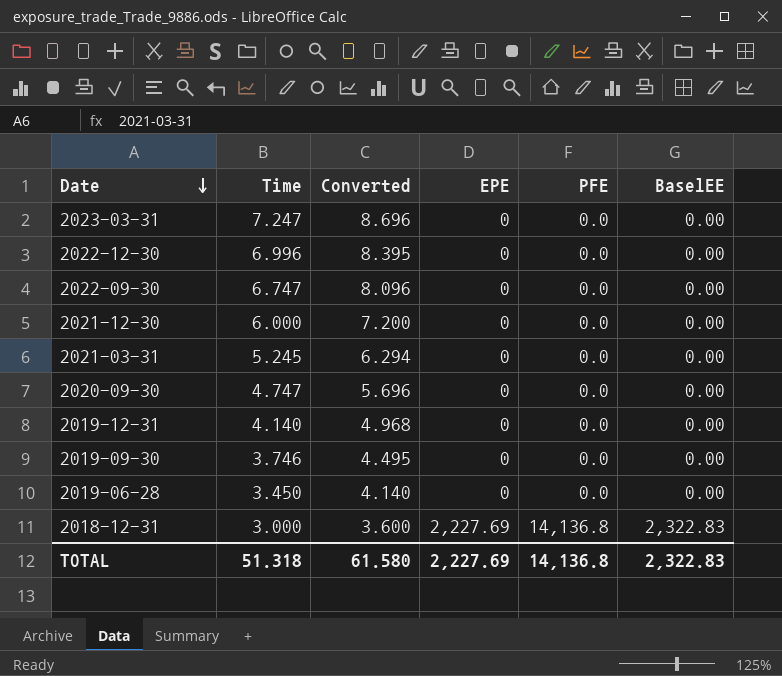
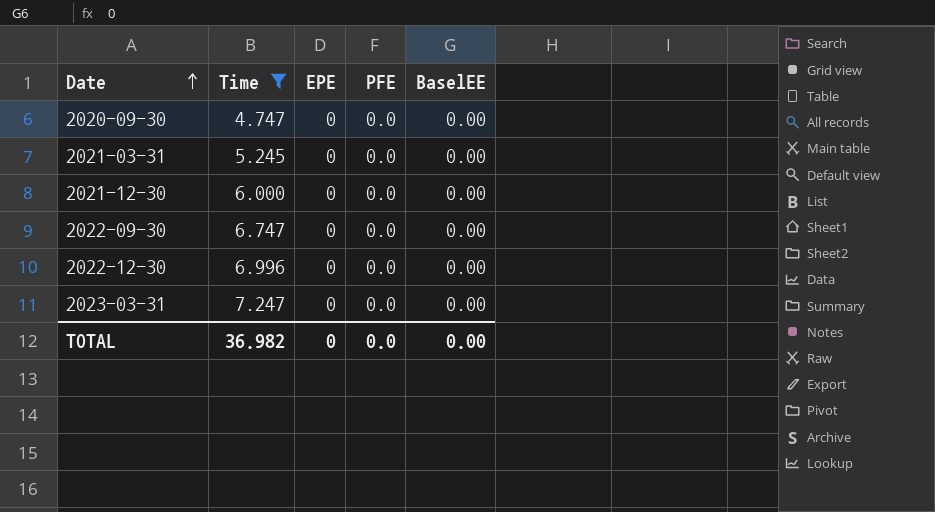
filter: none -> Time >= 4.747
row order: Date descending -> Date ascending
column Converted | formula: [Time] * 1.2 -> none
TOTAL | Time: 51.318 -> 36.982
TOTAL | EPE: 2,227.69 -> 0
TOTAL | PFE: 14,136.8 -> 0.0
TOTAL | BaselEE: 2,322.83 -> 0.00

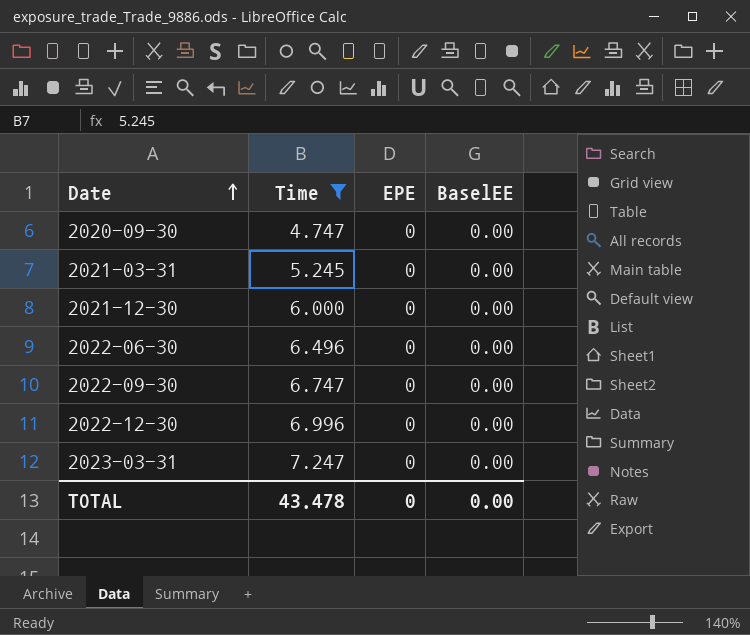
column PFE | position: 4 -> none
row 2022-06-30: none -> 6.496 | 0 | 0.00
TOTAL | Time: 36.982 -> 43.478

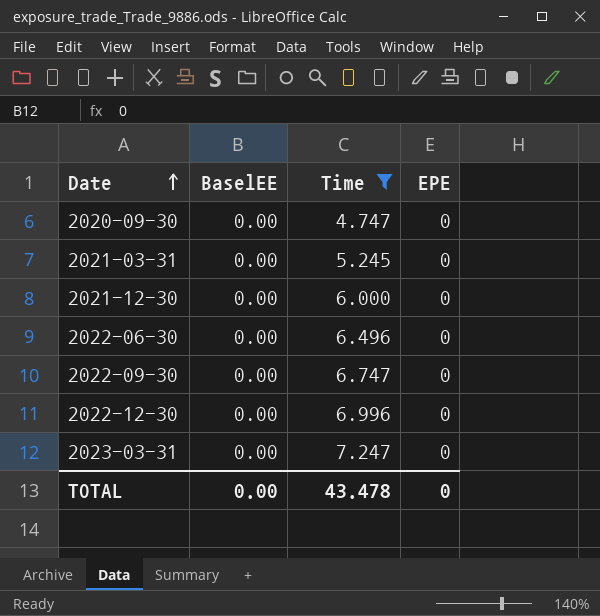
column BaselEE | position: 4 -> 2

